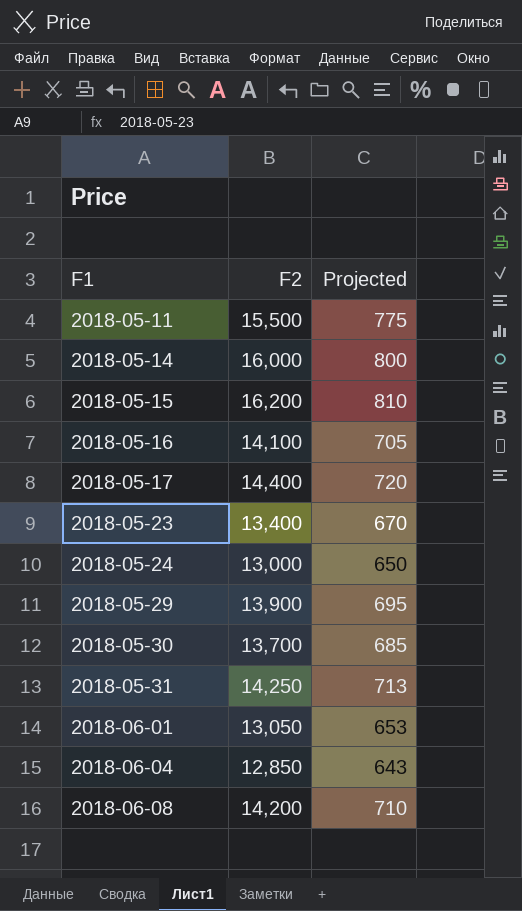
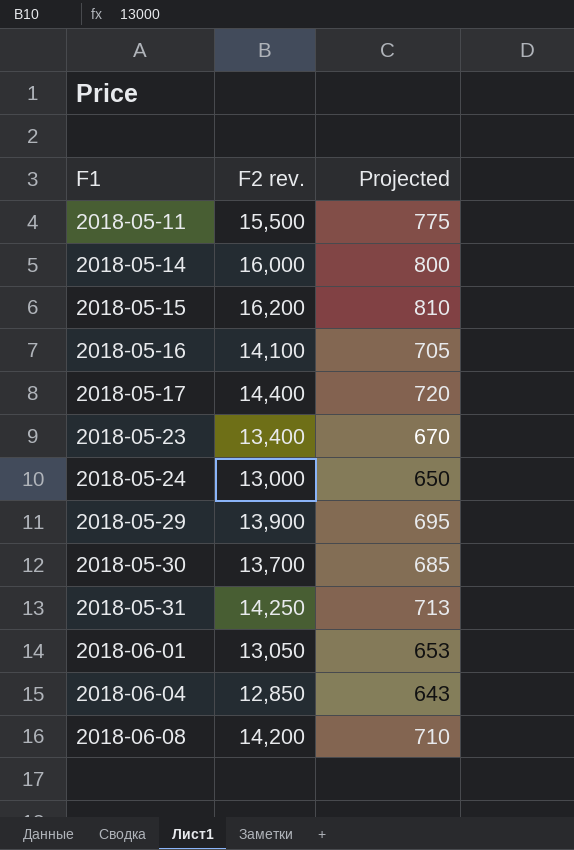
column name: F2 -> F2 rev.

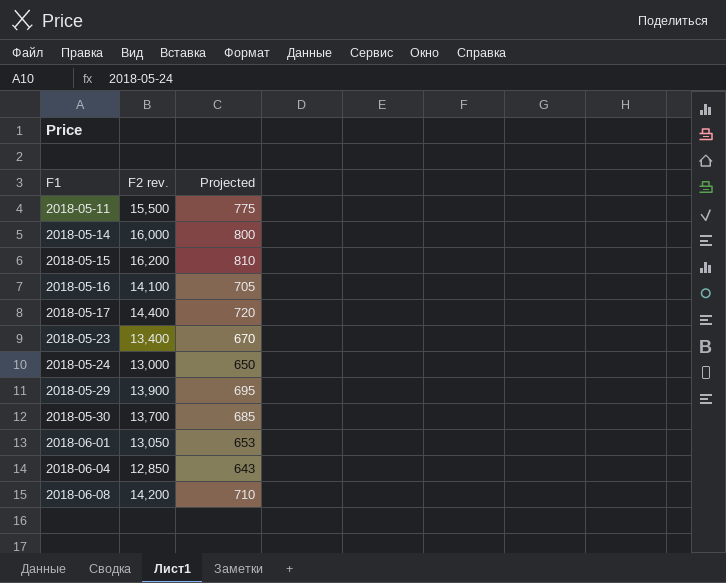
row 2018-05-31: 14,250 | 713 -> none

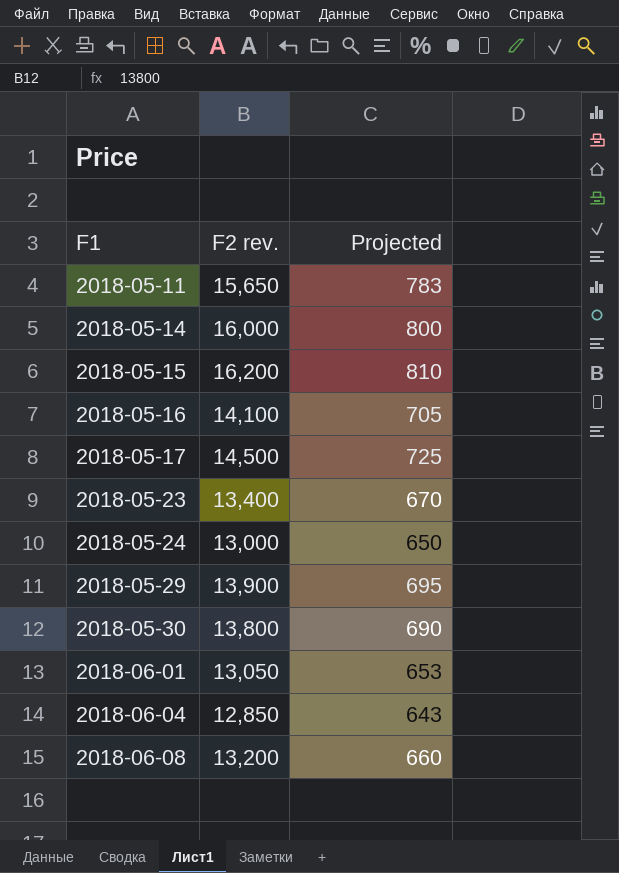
2018-05-11 | F2 rev.: 15,500 -> 15,650
2018-05-11 | Projected: 775 -> 783
2018-05-17 | F2 rev.: 14,400 -> 14,500
2018-05-17 | Projected: 720 -> 725
2018-05-30 | F2 rev.: 13,700 -> 13,800
2018-05-30 | Projected: 685 -> 690
2018-06-08 | F2 rev.: 14,200 -> 13,200
2018-06-08 | Projected: 710 -> 660

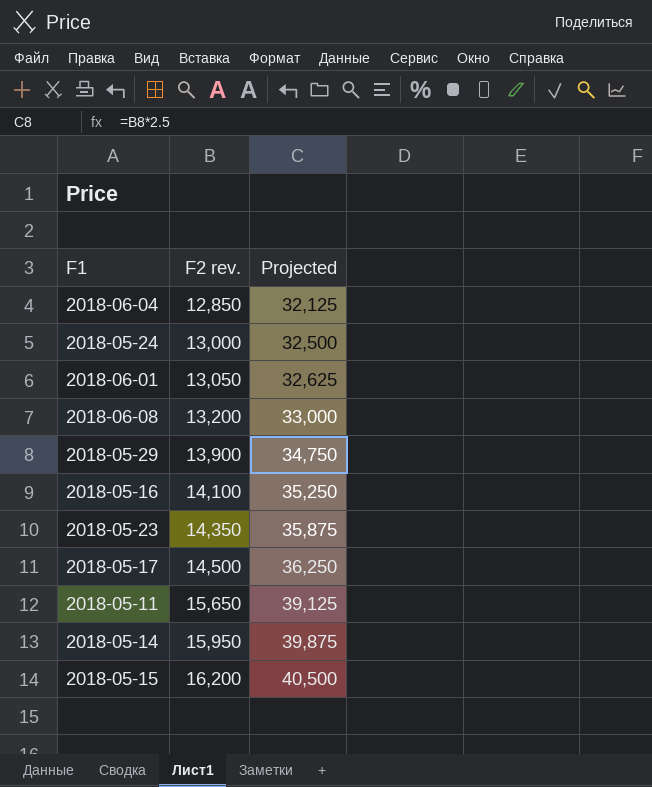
row order: F1 ascending -> F2 rev. ascending
column Projected | formula: [F2 rev.] * 0.05 -> [F2 rev.] * 2.5
row 2018-05-30: 13,800 | 690 -> none
2018-05-23 | F2 rev.: 13,400 -> 14,350
2018-05-14 | F2 rev.: 16,000 -> 15,950

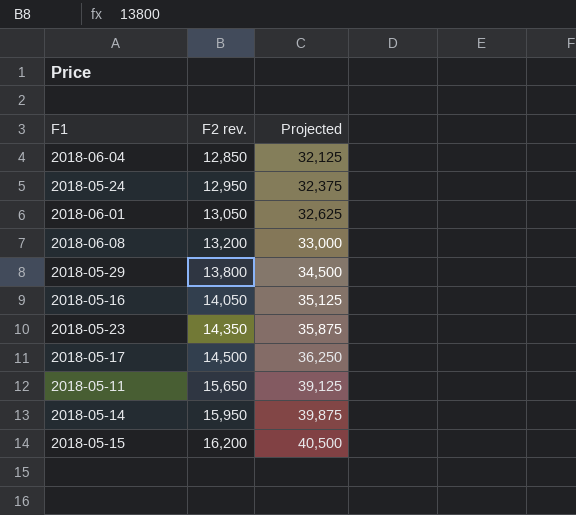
2018-05-24 | F2 rev.: 13,000 -> 12,950
2018-05-24 | Projected: 32,500 -> 32,375
2018-05-29 | F2 rev.: 13,900 -> 13,800
2018-05-29 | Projected: 34,750 -> 34,500
2018-05-16 | F2 rev.: 14,100 -> 14,050
2018-05-16 | Projected: 35,250 -> 35,125

